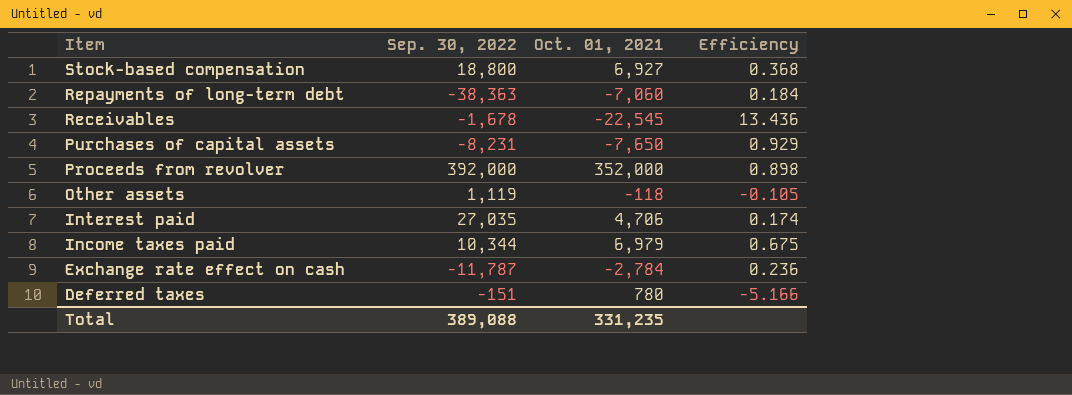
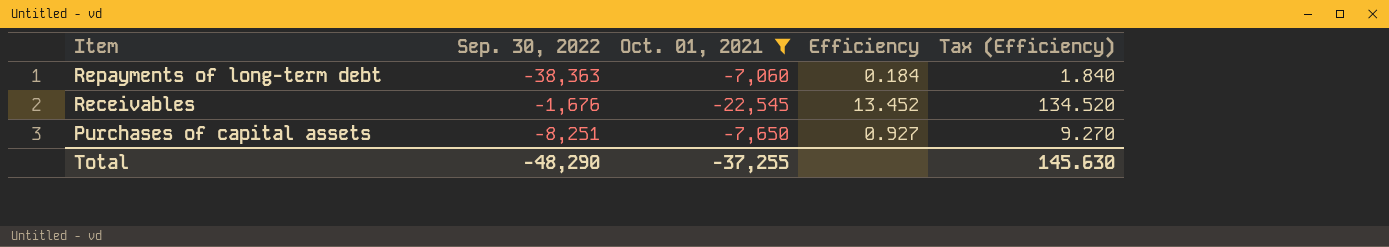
filter: none -> Oct. 01, 2021 <= -7,060
column Tax (Efficiency) | formula: none -> [Efficiency] * 10
Receivables | Sep. 30, 2022: -1,678 -> -1,676
Receivables | Efficiency: 13.436 -> 13.452
Purchases of capital assets | Sep. 30, 2022: -8,231 -> -8,251
Purchases of capital assets | Efficiency: 0.929 -> 0.927
Total | Sep. 30, 2022: 389,088 -> -48,290
Total | Oct. 01, 2021: 331,235 -> -37,255

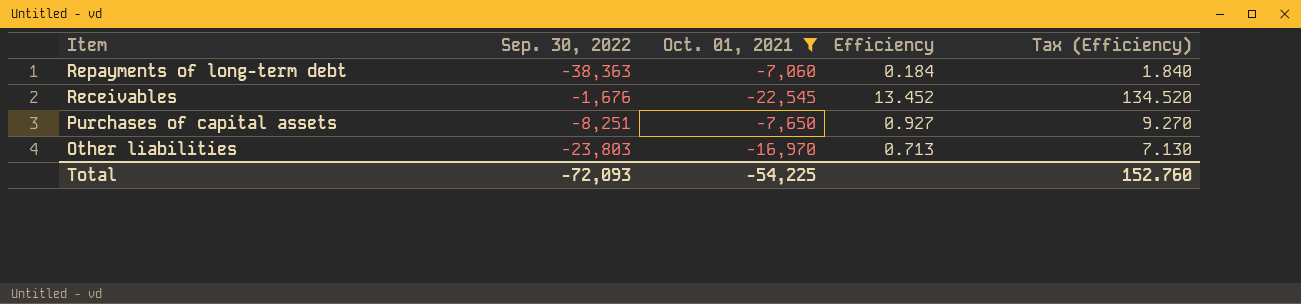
row Other liabilities: none -> -23,803 | -16,970 | 0.713 | 7.130
Total | Sep. 30, 2022: -48,290 -> -72,093
Total | Oct. 01, 2021: -37,255 -> -54,225
Total | Tax (Efficiency): 145.630 -> 152.760

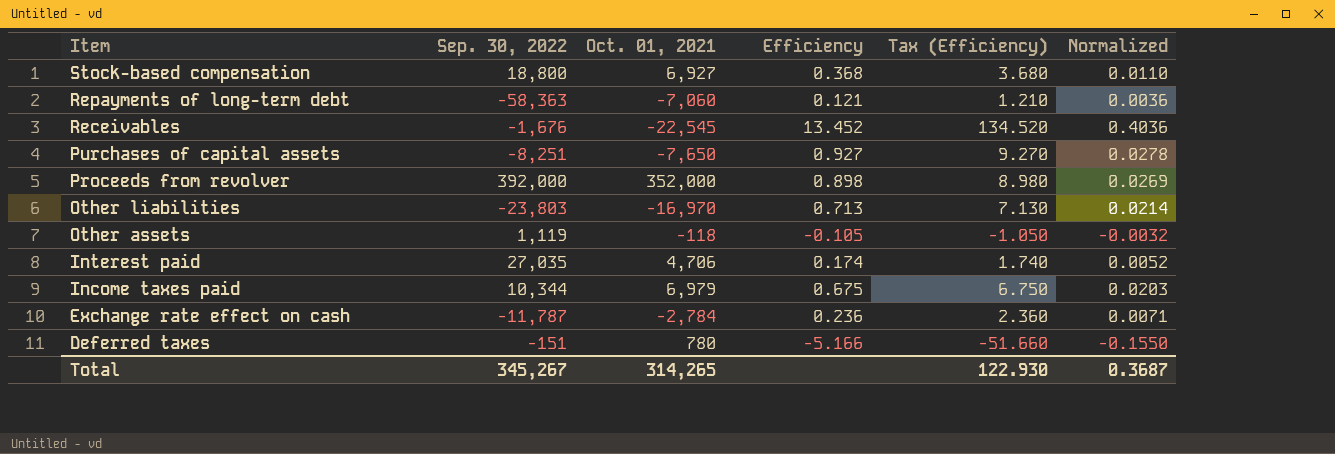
filter: Oct. 01, 2021 <= -7,060 -> none
column Normalized | formula: none -> [Efficiency] * 0.03
Repayments of long-term debt | Sep. 30, 2022: -38,363 -> -58,363
Repayments of long-term debt | Efficiency: 0.184 -> 0.121
Repayments of long-term debt | Tax (Efficiency): 1.840 -> 1.210
Total | Sep. 30, 2022: -72,093 -> 345,267
Total | Oct. 01, 2021: -54,225 -> 314,265
Total | Tax (Efficiency): 152.760 -> 122.930

